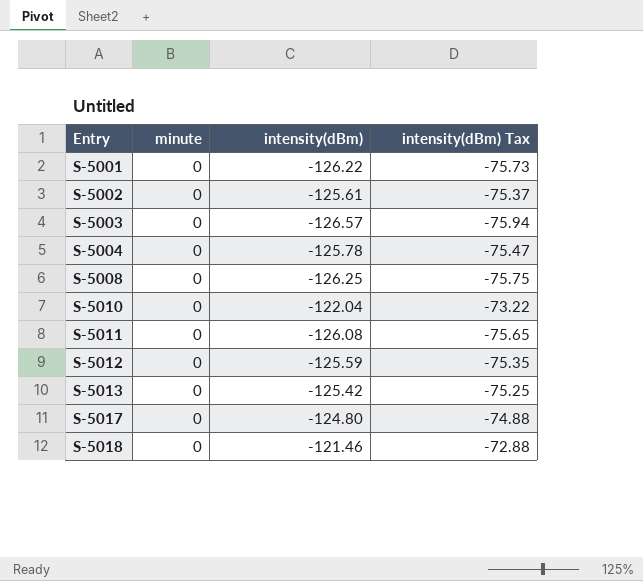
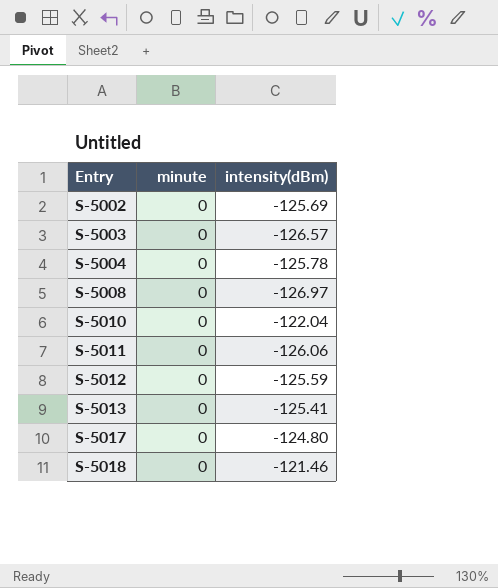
column intensity(dBm) Tax | formula: [intensity(dBm)] * 0.6 -> none
row S-5001: 0 | -126.22 | -75.73 -> none
S-5002 | intensity(dBm): -125.61 -> -125.69
S-5008 | intensity(dBm): -126.25 -> -126.97
S-5011 | intensity(dBm): -126.08 -> -126.06
S-5013 | intensity(dBm): -125.42 -> -125.41

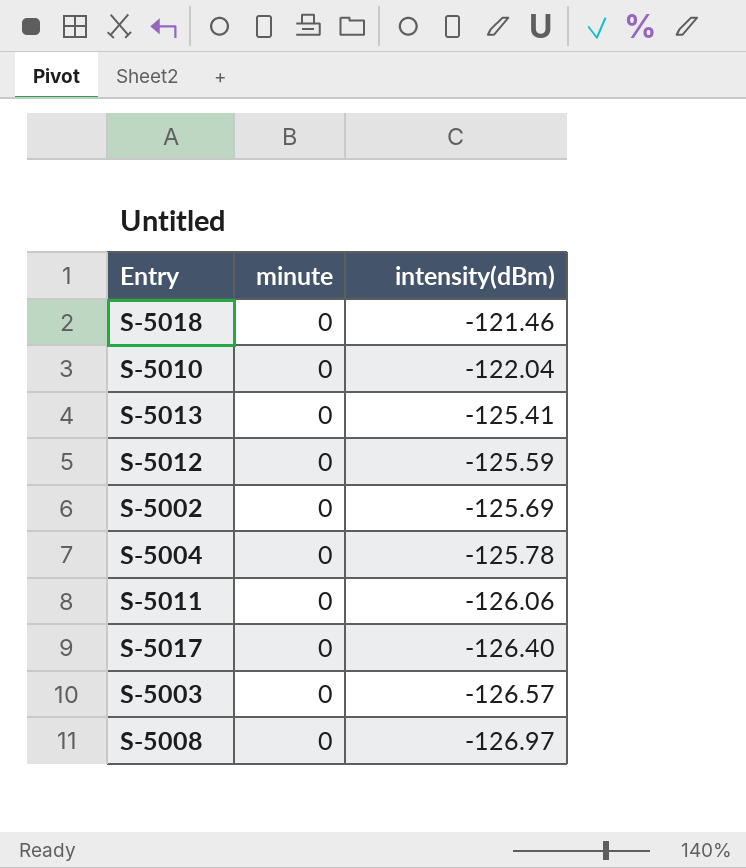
row order: Entry ascending -> intensity(dBm) descending
S-5017 | intensity(dBm): -124.80 -> -126.40

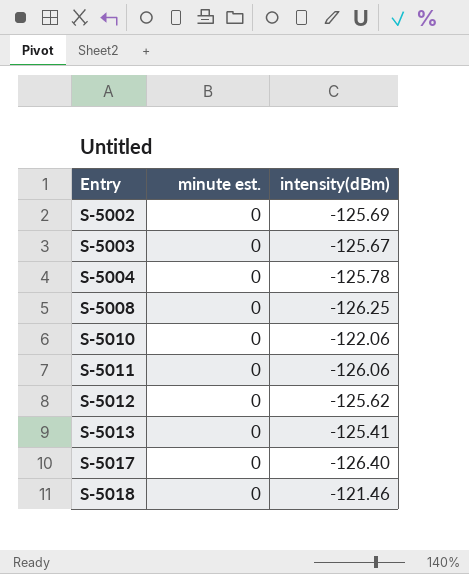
row order: intensity(dBm) descending -> Entry ascending
column name: minute -> minute est.
S-5003 | intensity(dBm): -126.57 -> -125.67
S-5008 | intensity(dBm): -126.97 -> -126.25
S-5010 | intensity(dBm): -122.04 -> -122.06
S-5012 | intensity(dBm): -125.59 -> -125.62

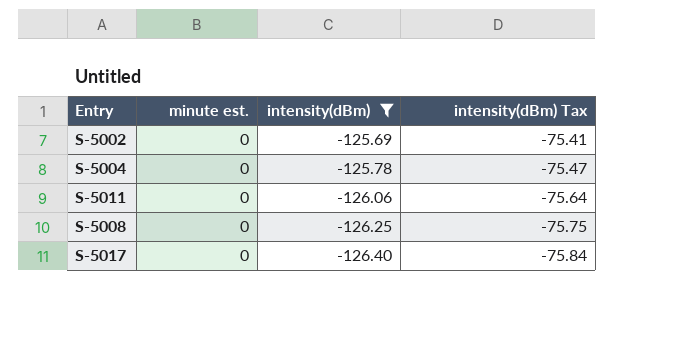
filter: none -> intensity(dBm) <= -125.69
row order: Entry ascending -> intensity(dBm) descending
column intensity(dBm) Tax | formula: none -> [intensity(dBm)] * 0.6

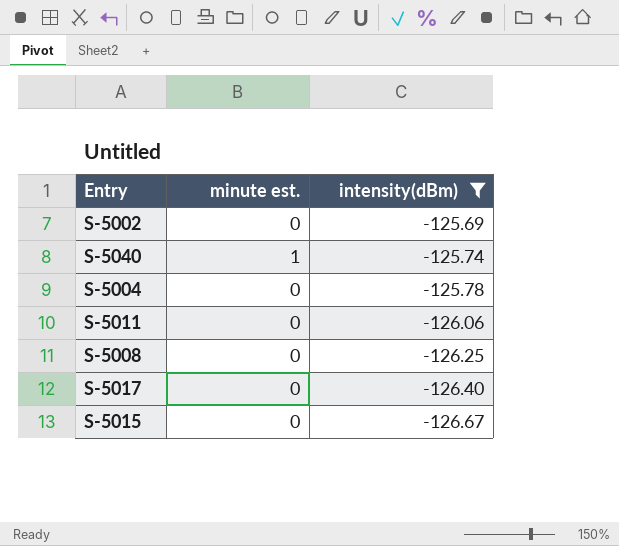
column intensity(dBm) Tax | formula: [intensity(dBm)] * 0.6 -> none
row S-5040: none -> 1 | -125.74
row S-5015: none -> 0 | -126.67

